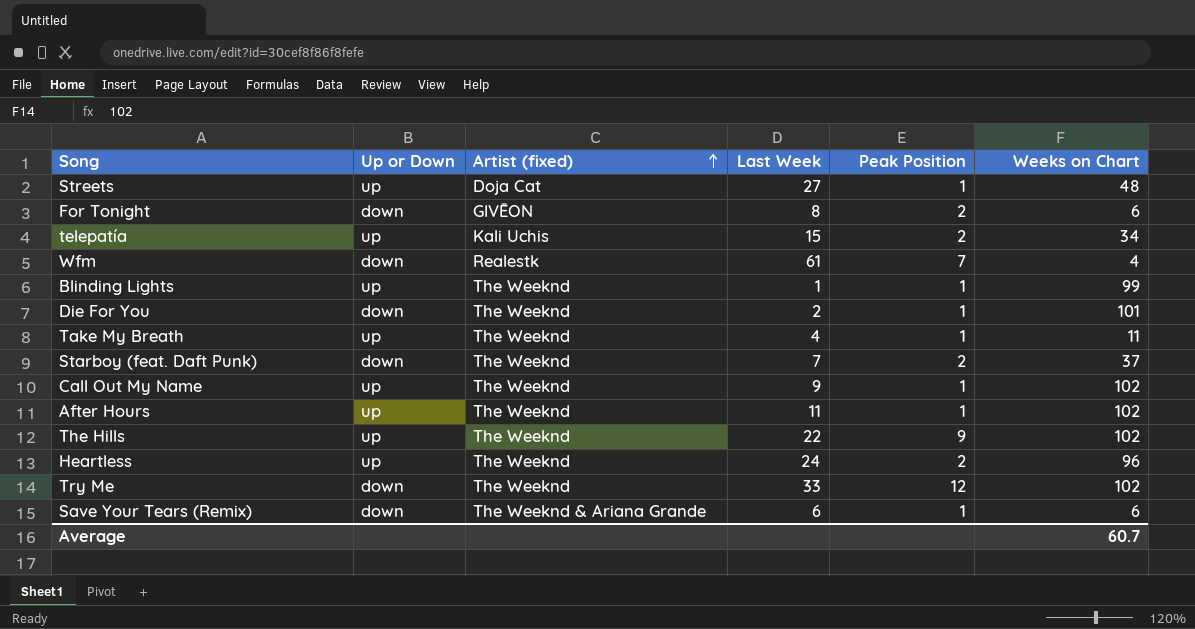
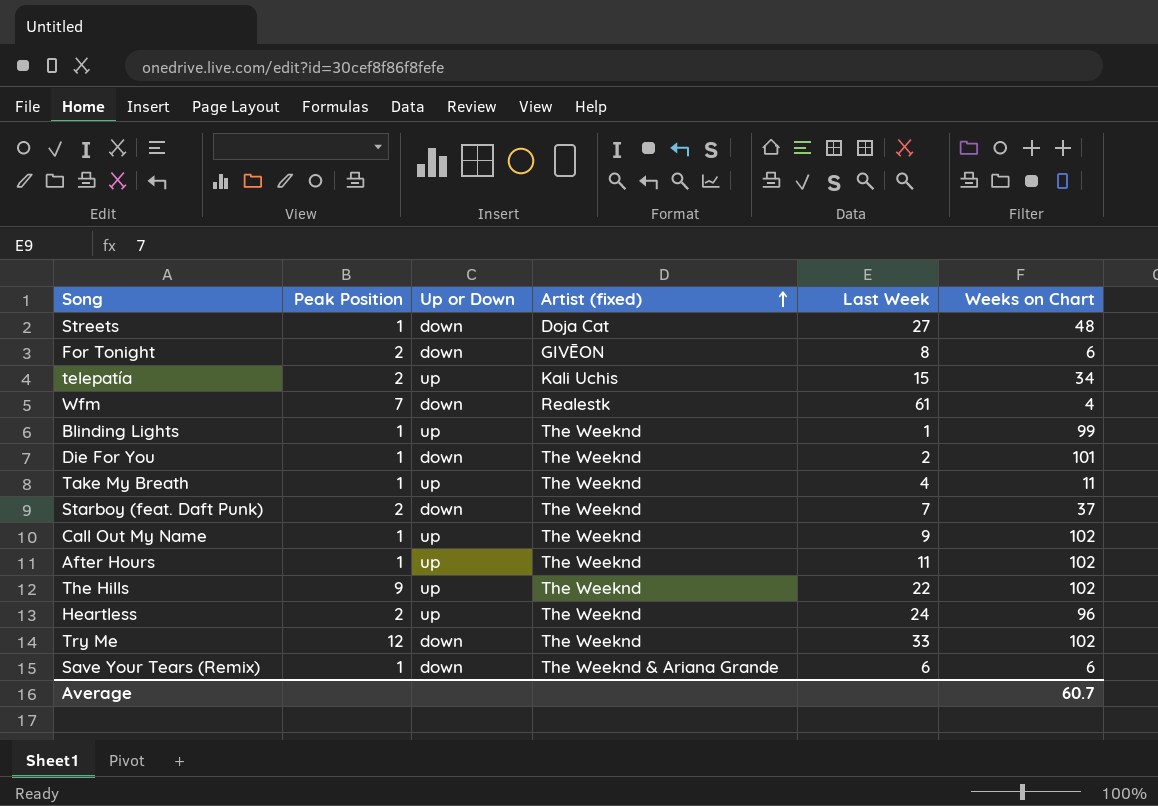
column Peak Position | position: 5 -> 2
Streets | Up or Down: up -> down

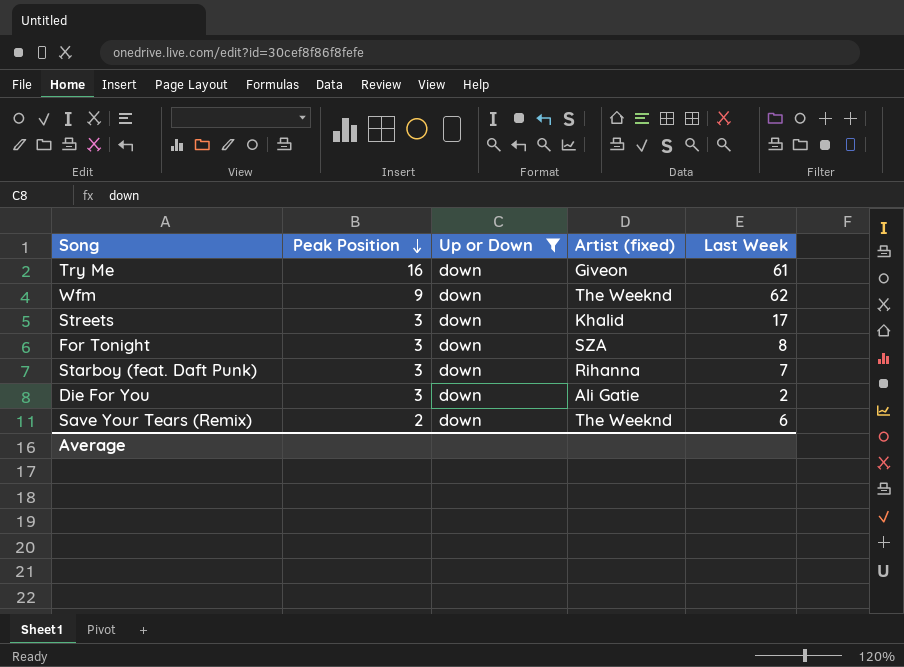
filter: none -> Up or Down = down
row order: Artist (fixed) ascending -> Peak Position descending
column Weeks on Chart | position: 6 -> none
Try Me | Peak Position: 12 -> 16
Try Me | Artist (fixed): The Weeknd -> Giveon
Try Me | Last Week: 33 -> 61
Wfm | Peak Position: 7 -> 9
Wfm | Artist (fixed): Realestk -> The Weeknd
Wfm | Last Week: 61 -> 62
Streets | Peak Position: 1 -> 3
Streets | Artist (fixed): Doja Cat -> Khalid
Streets | Last Week: 27 -> 17
For Tonight | Peak Position: 2 -> 3
For Tonight | Artist (fixed): GIVĒON -> SZA
Starboy (feat. Daft Punk) | Peak Position: 2 -> 3
Starboy (feat. Daft Punk) | Artist (fixed): The Weeknd -> Rihanna
Die For You | Peak Position: 1 -> 3
Die For You | Artist (fixed): The Weeknd -> Ali Gatie
Save Your Tears (Remix) | Peak Position: 1 -> 2
Save Your Tears (Remix) | Artist (fixed): The Weeknd & Ariana Grande -> The Weeknd

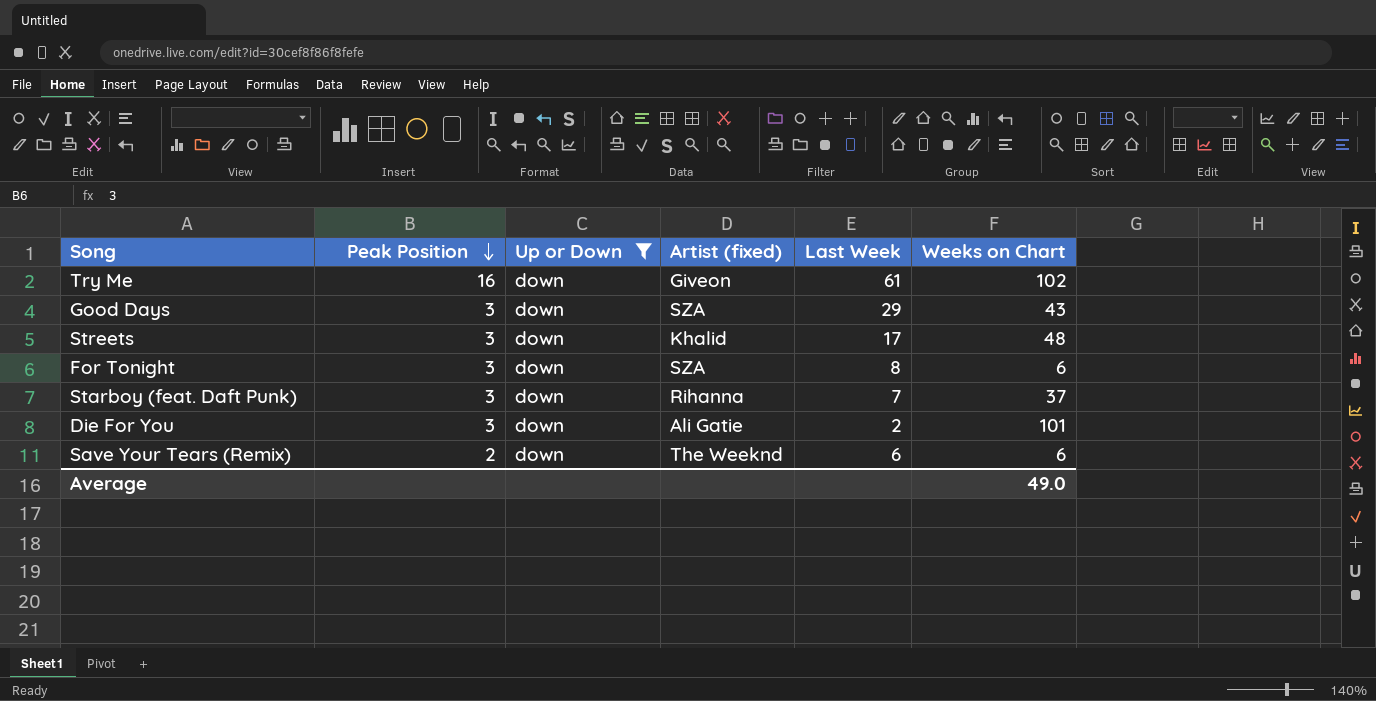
column Weeks on Chart | position: none -> 6
row Wfm: 9 | down | The Weeknd | 62 -> none
row Good Days: none -> 3 | down | SZA | 29 | 43

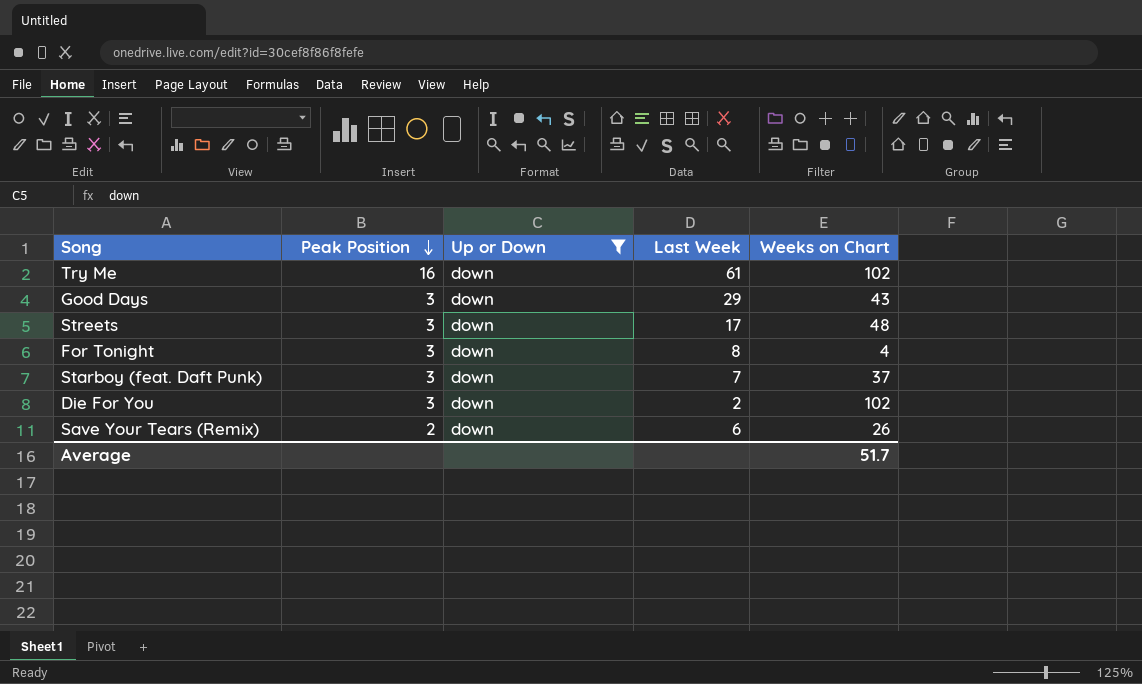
column Artist (fixed) | position: 4 -> none
For Tonight | Weeks on Chart: 6 -> 4
Die For You | Weeks on Chart: 101 -> 102
Save Your Tears (Remix) | Weeks on Chart: 6 -> 26
Average | Weeks on Chart: 49.0 -> 51.7

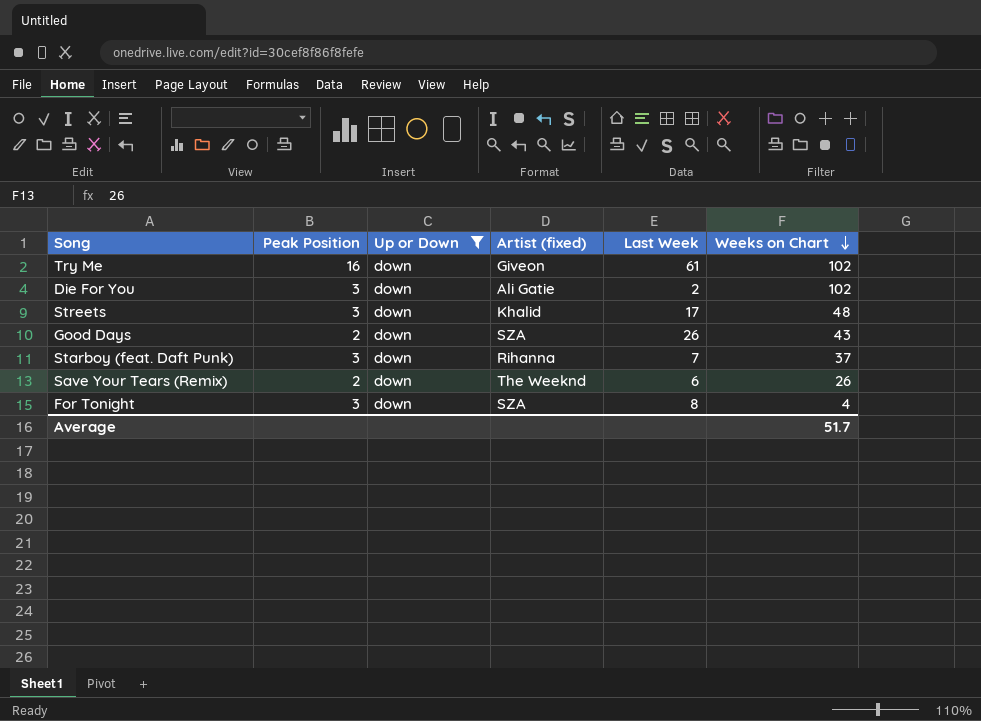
row order: Peak Position descending -> Weeks on Chart descending
column Artist (fixed) | position: none -> 4
Good Days | Peak Position: 3 -> 2
Good Days | Last Week: 29 -> 26

